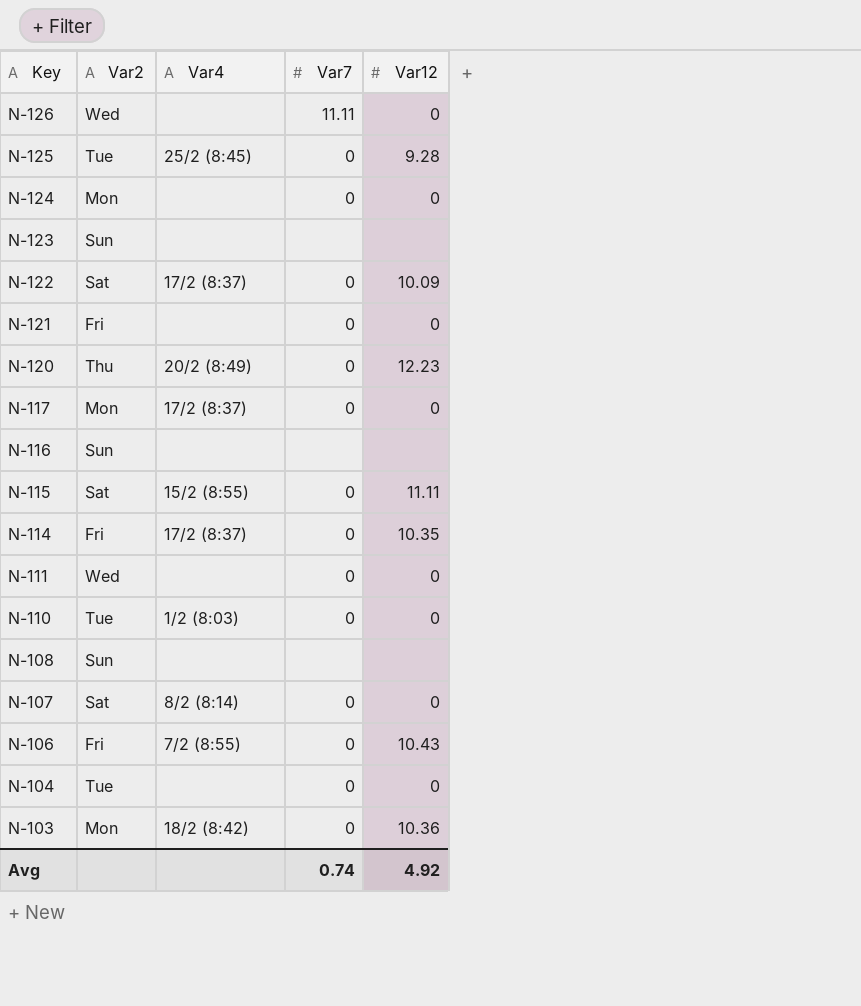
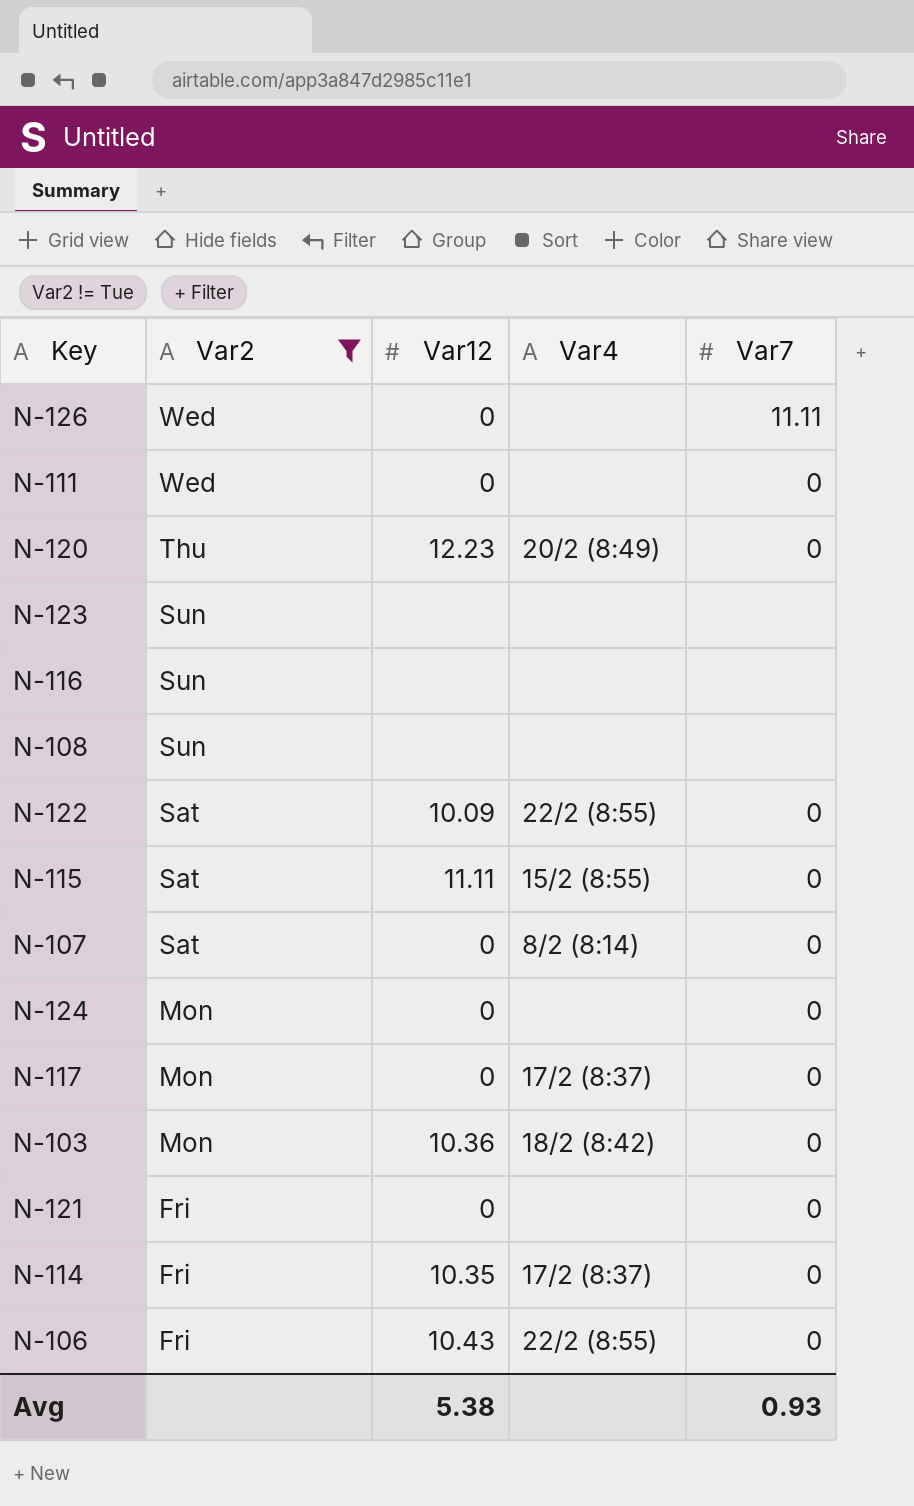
filter: none -> Var2 != Tue
row order: Key descending -> Var2 descending
column Var12 | position: 5 -> 3
N-122 | Var4: 17/2 (8:37) -> 22/2 (8:55)
N-106 | Var4: 7/2 (8:55) -> 22/2 (8:55)
Avg | Var12: 4.92 -> 5.38
Avg | Var7: 0.74 -> 0.93

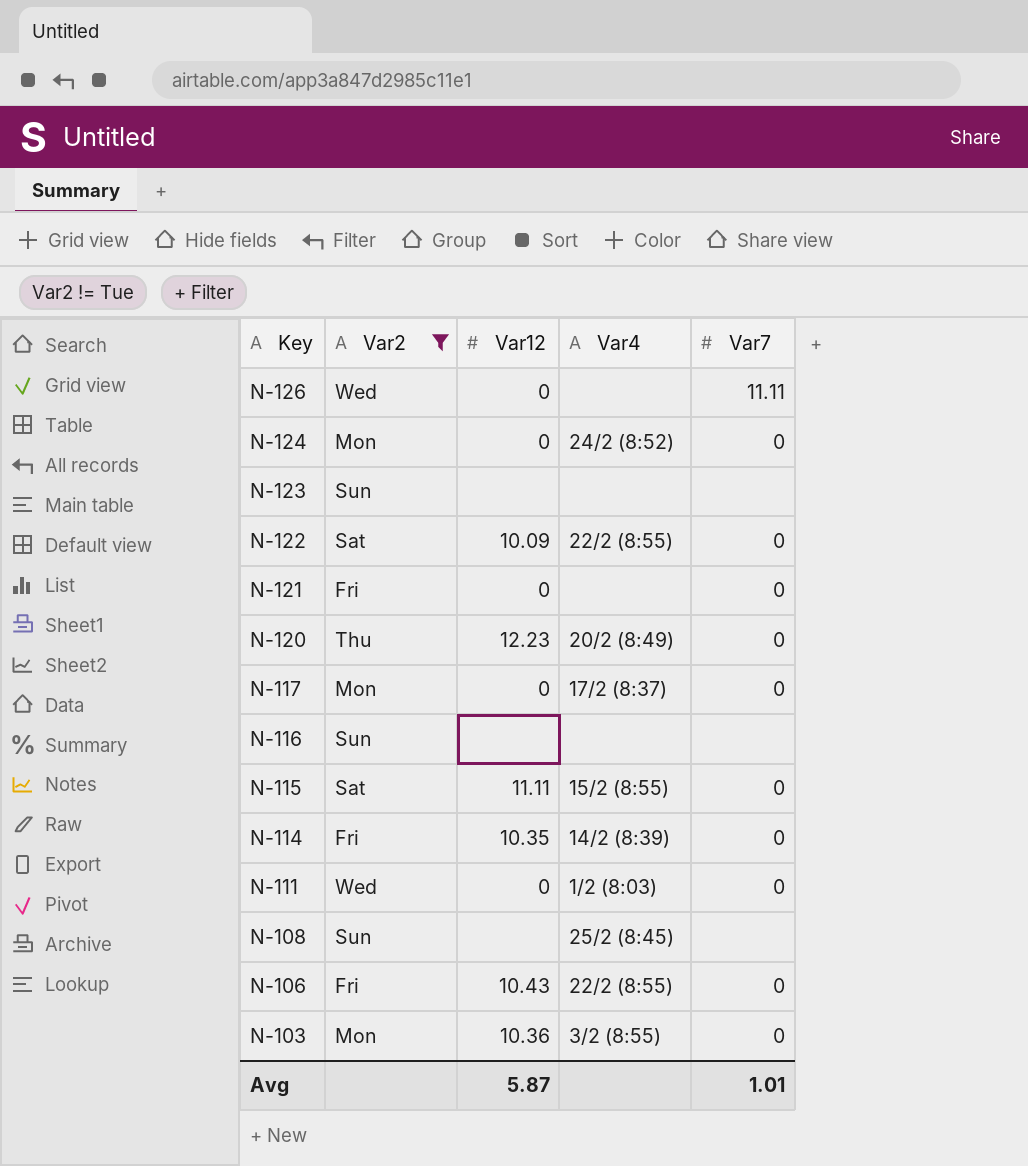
row order: Var2 descending -> Key descending
row N-107: Sat | 0 | 8/2 (8:14) | 0 -> none
N-124 | Var4: none -> 24/2 (8:52)
N-114 | Var4: 17/2 (8:37) -> 14/2 (8:39)
N-111 | Var4: none -> 1/2 (8:03)
N-108 | Var4: none -> 25/2 (8:45)
N-103 | Var4: 18/2 (8:42) -> 3/2 (8:55)
Avg | Var12: 5.38 -> 5.87
Avg | Var7: 0.93 -> 1.01

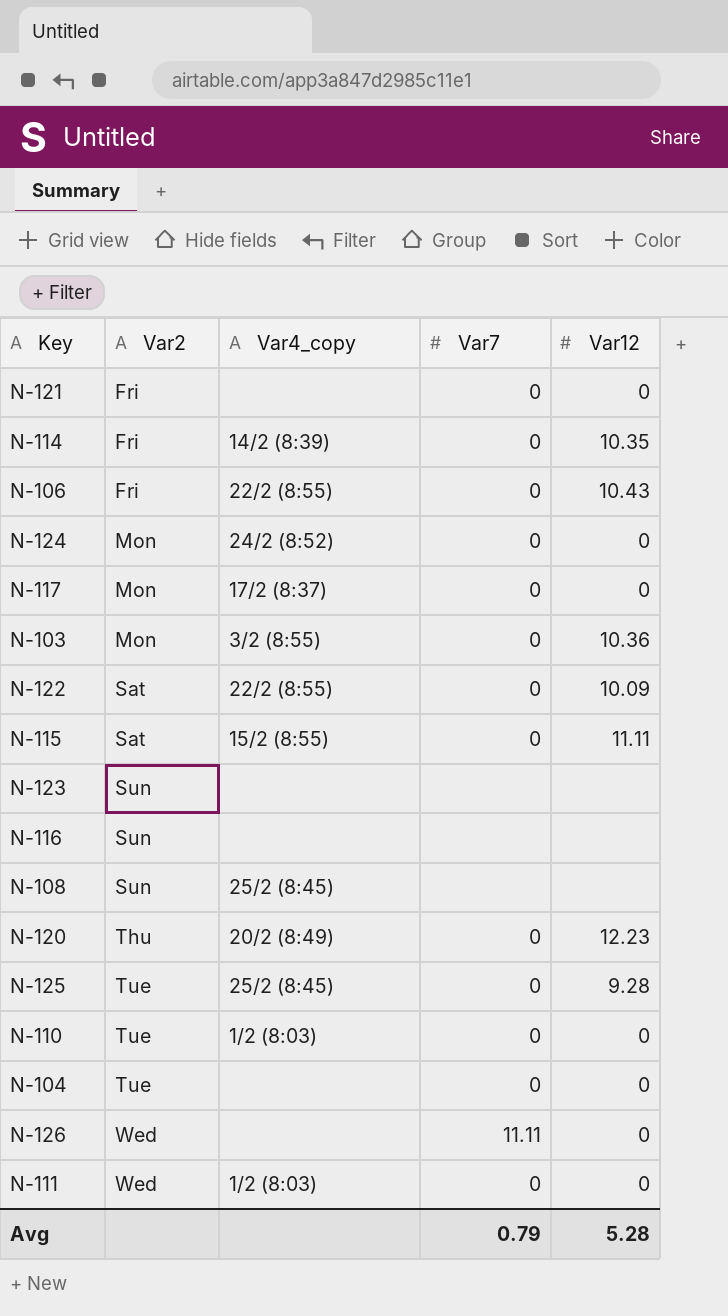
filter: Var2 != Tue -> none
row order: Key descending -> Var2 ascending
column name: Var4 -> Var4_copy
column Var12 | position: 3 -> 5
Avg | Var7: 1.01 -> 0.79
Avg | Var12: 5.87 -> 5.28

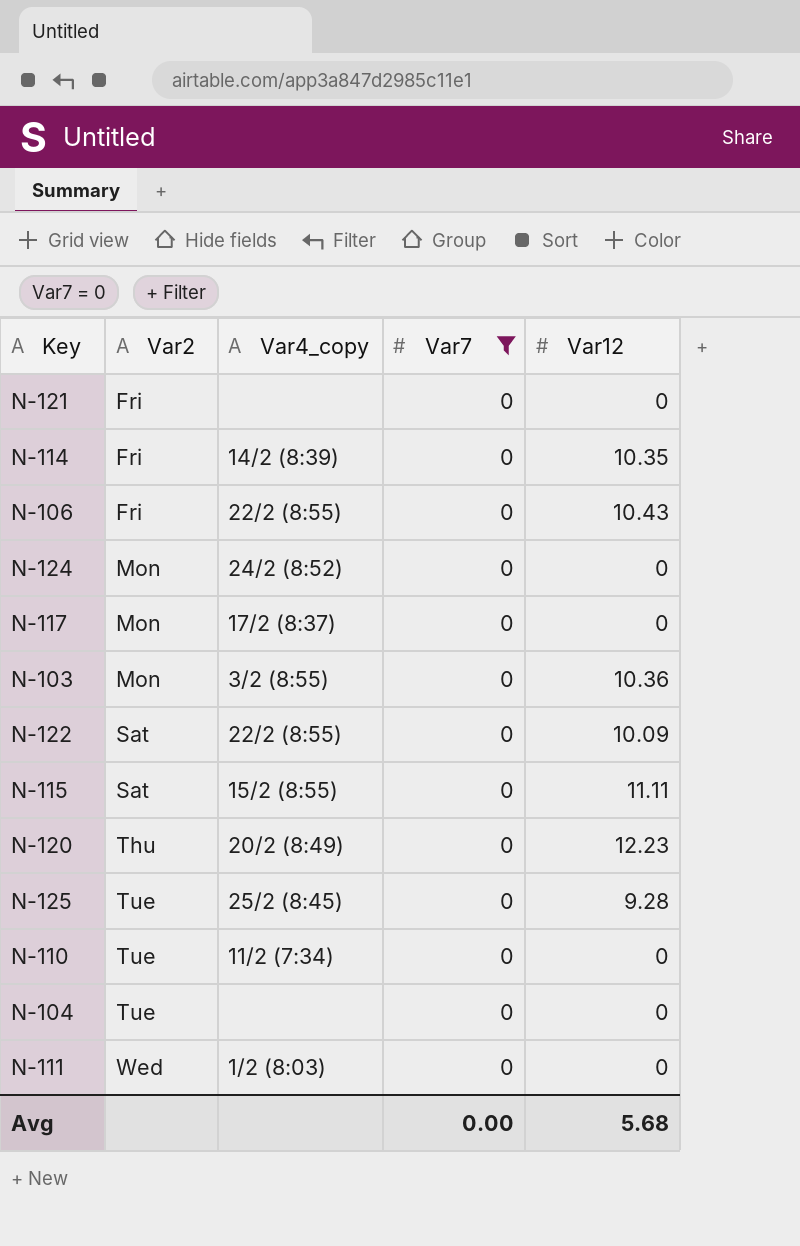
filter: none -> Var7 = 0
N-110 | Var4_copy: 1/2 (8:03) -> 11/2 (7:34)
Avg | Var7: 0.79 -> 0.00
Avg | Var12: 5.28 -> 5.68

